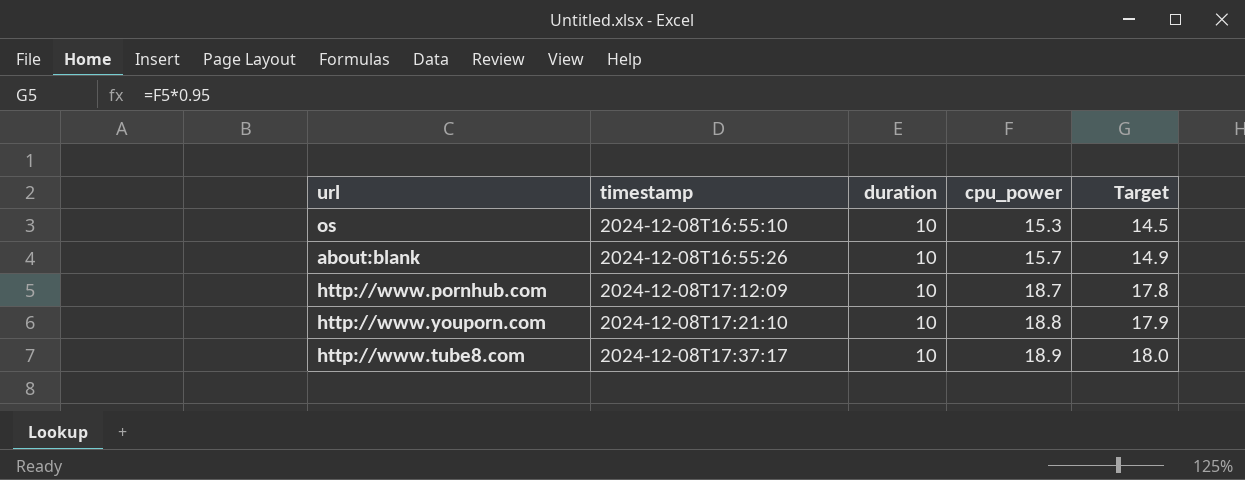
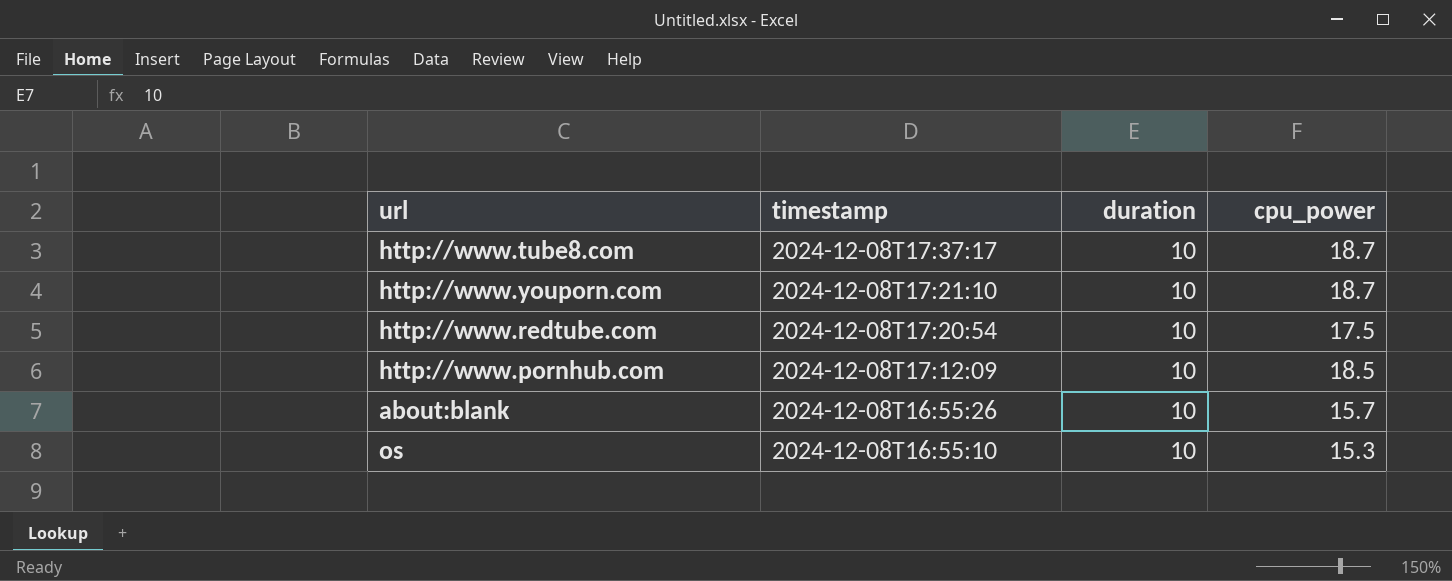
row order: timestamp ascending -> timestamp descending
column Target | formula: [cpu_power] * 0.95 -> none
http://www.tube8.com | cpu_power: 18.9 -> 18.7
http://www.youporn.com | cpu_power: 18.8 -> 18.7
row http://www.redtube.com: none -> 2024-12-08T17:20:54 | 10 | 17.5
http://www.pornhub.com | cpu_power: 18.7 -> 18.5

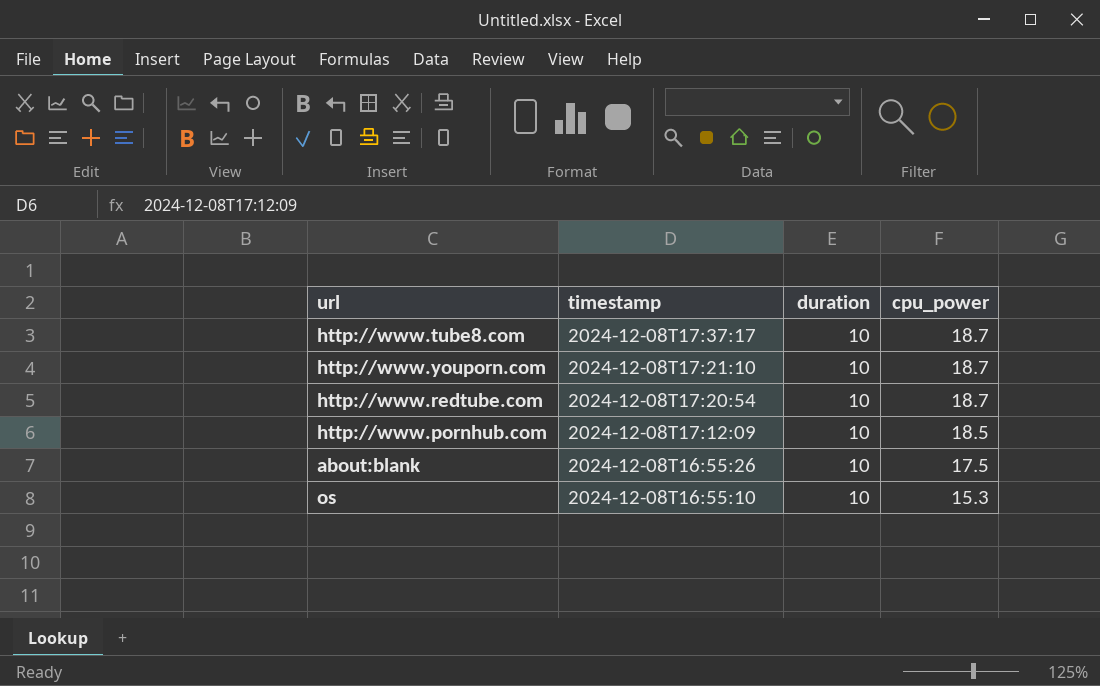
http://www.redtube.com | cpu_power: 17.5 -> 18.7
about:blank | cpu_power: 15.7 -> 17.5

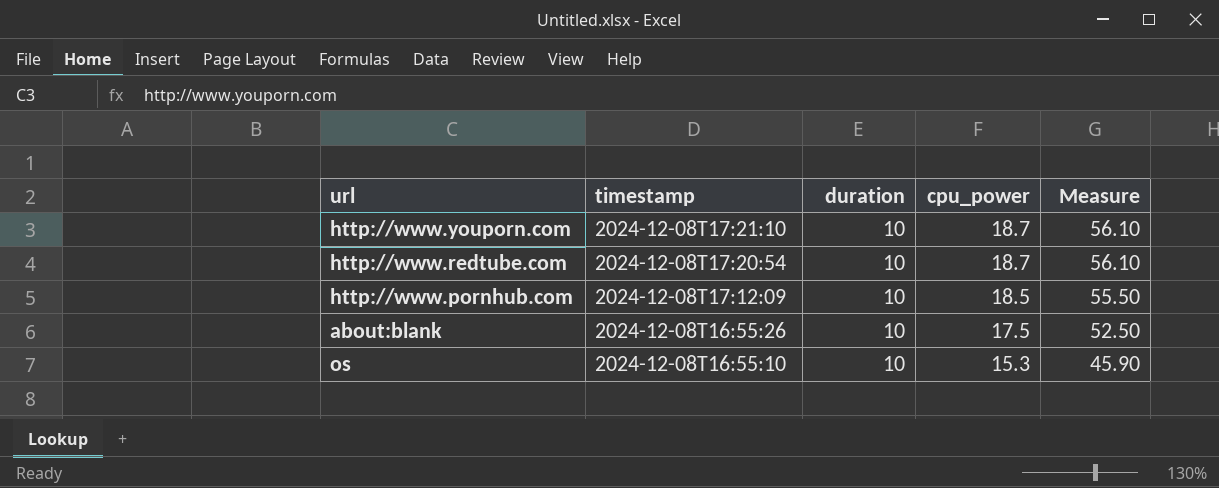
column Measure | formula: none -> [cpu_power] * 3
row http://www.tube8.com: 2024-12-08T17:37:17 | 10 | 18.7 -> none

